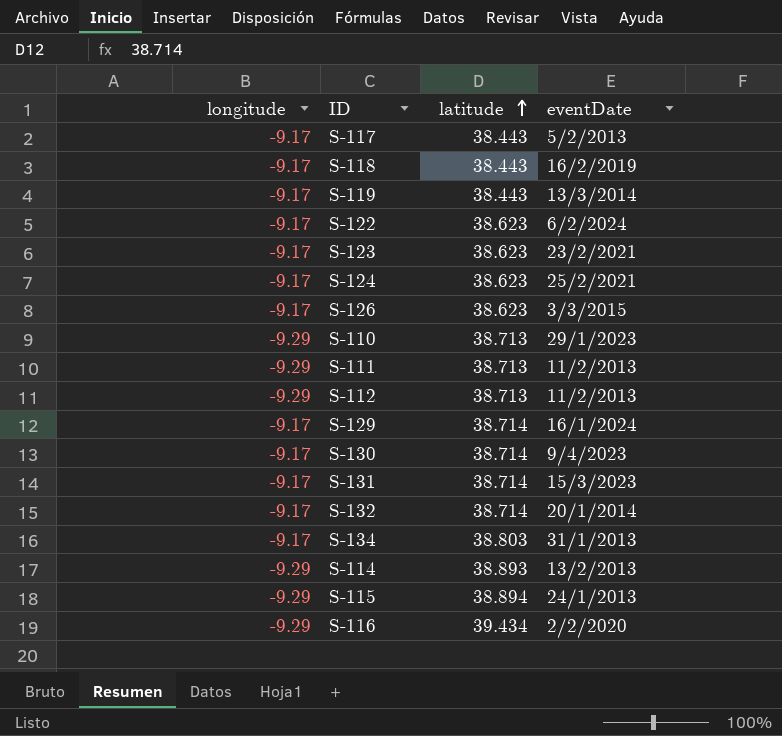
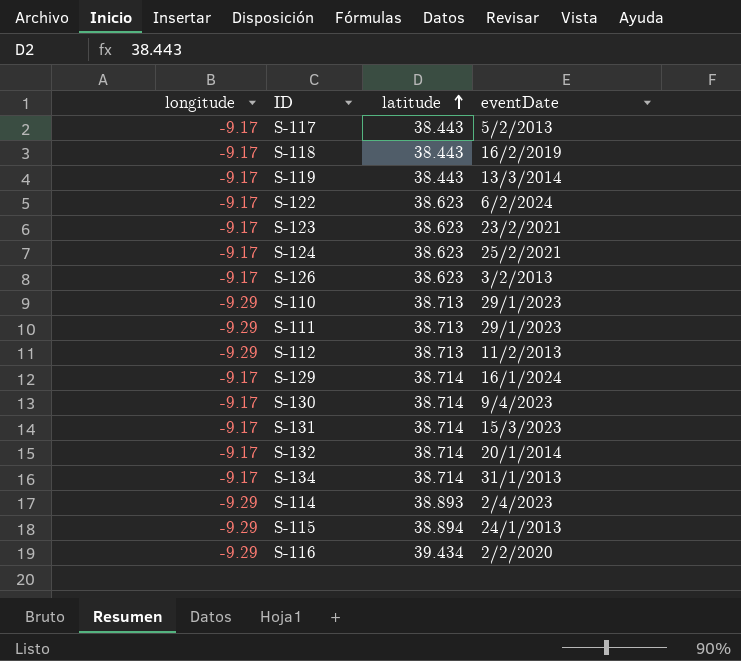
S-126 | eventDate: 3/3/2015 -> 3/2/2013
S-111 | eventDate: 11/2/2013 -> 29/1/2023
S-134 | latitude: 38.803 -> 38.714
S-114 | eventDate: 13/2/2013 -> 2/4/2023

